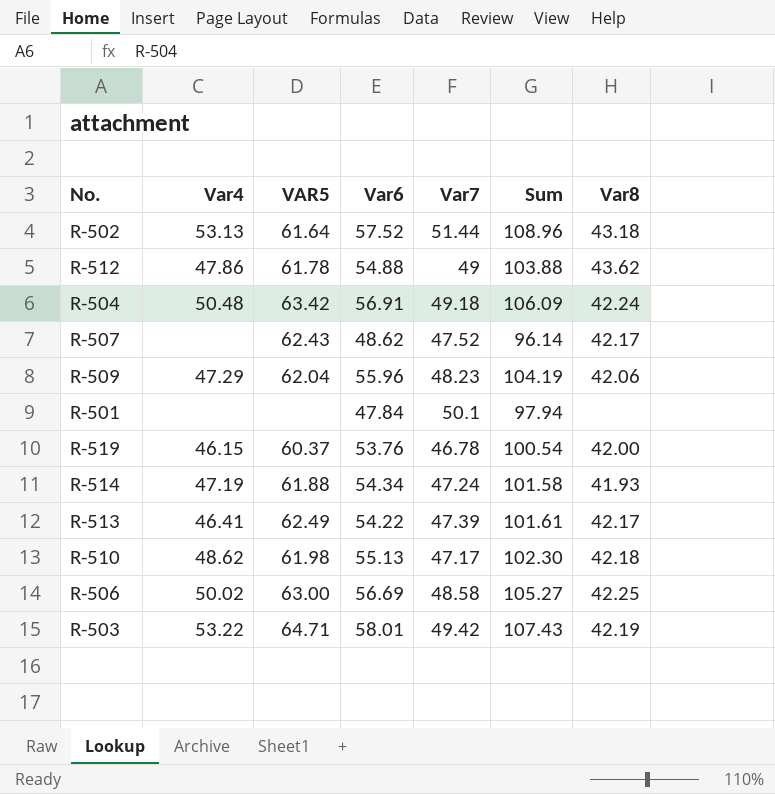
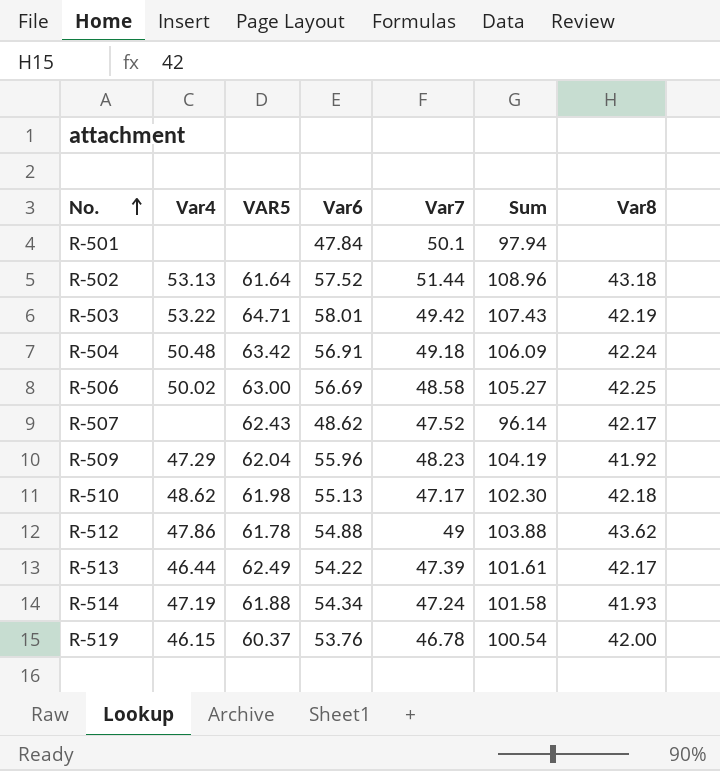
row order: none -> No. ascending
R-509 | Var8: 42.06 -> 41.92
R-513 | Var4: 46.41 -> 46.44

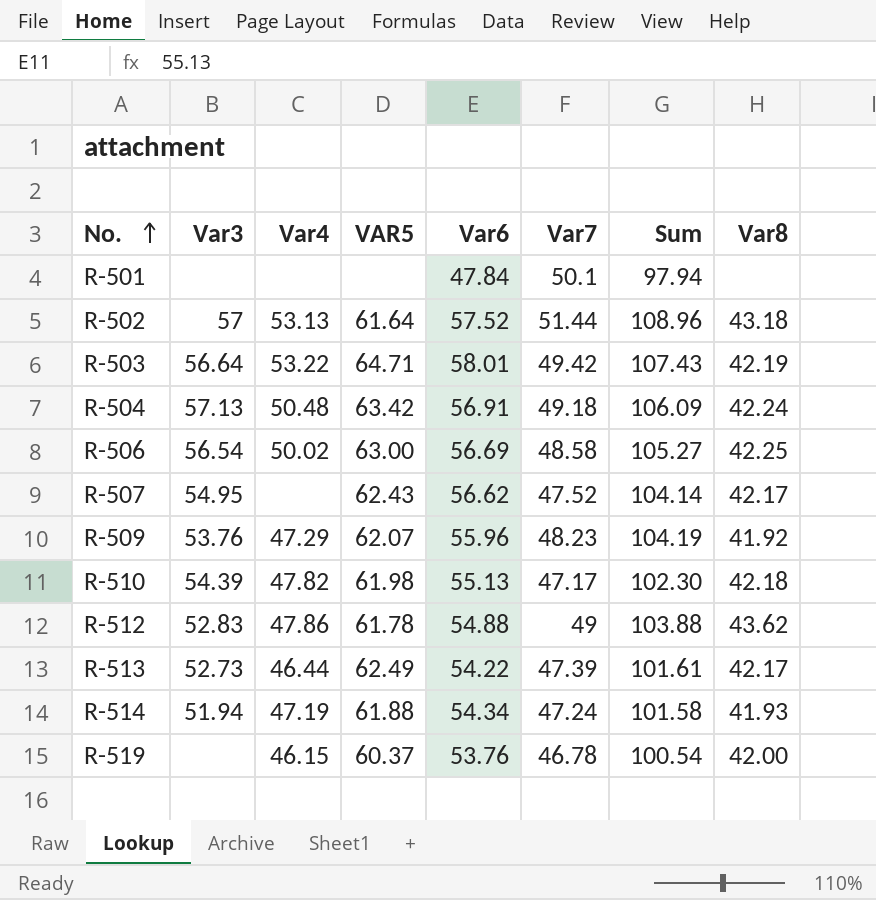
column Var3 | position: none -> 2
R-507 | Var6: 48.62 -> 56.62
R-507 | Sum: 96.14 -> 104.14
R-509 | VAR5: 62.04 -> 62.07
R-510 | Var4: 48.62 -> 47.82

